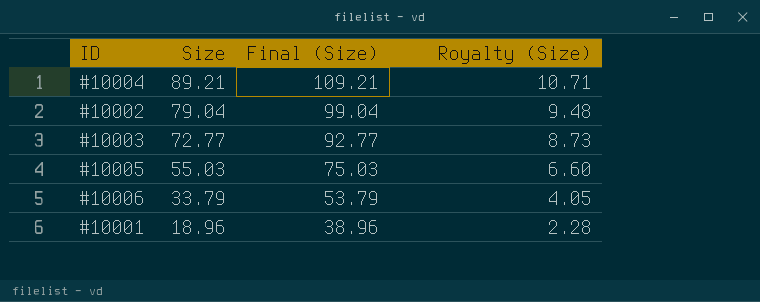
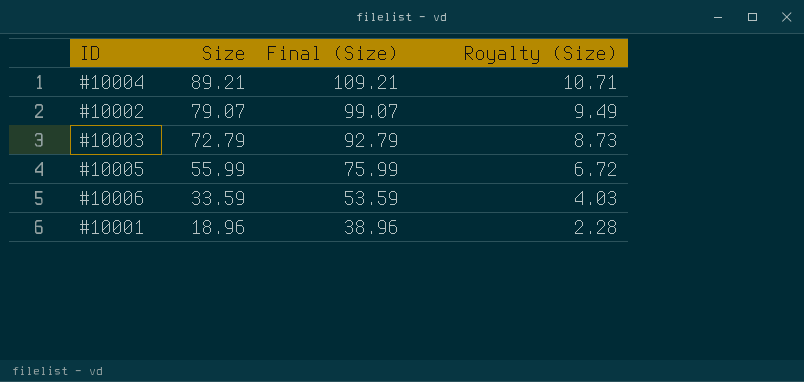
#10002 | Size: 79.04 -> 79.07
#10002 | Final (Size): 99.04 -> 99.07
#10002 | Royalty (Size): 9.48 -> 9.49
#10003 | Size: 72.77 -> 72.79
#10003 | Final (Size): 92.77 -> 92.79
#10005 | Size: 55.03 -> 55.99
#10005 | Final (Size): 75.03 -> 75.99
#10005 | Royalty (Size): 6.60 -> 6.72
#10006 | Size: 33.79 -> 33.59
#10006 | Final (Size): 53.79 -> 53.59
#10006 | Royalty (Size): 4.05 -> 4.03

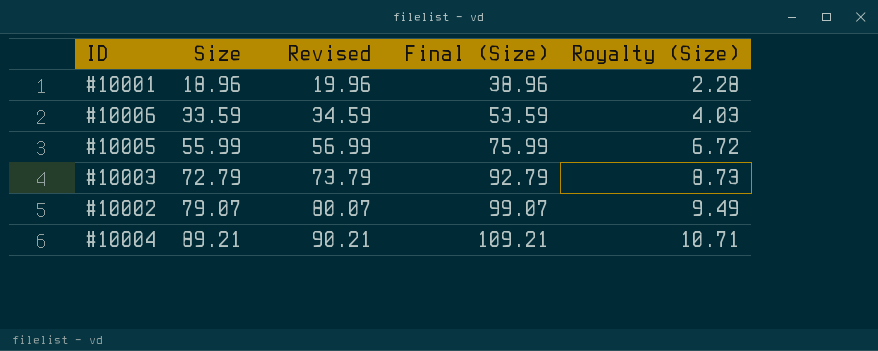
row order: Size descending -> Size ascending
column Revised | formula: none -> [Size] + 1

